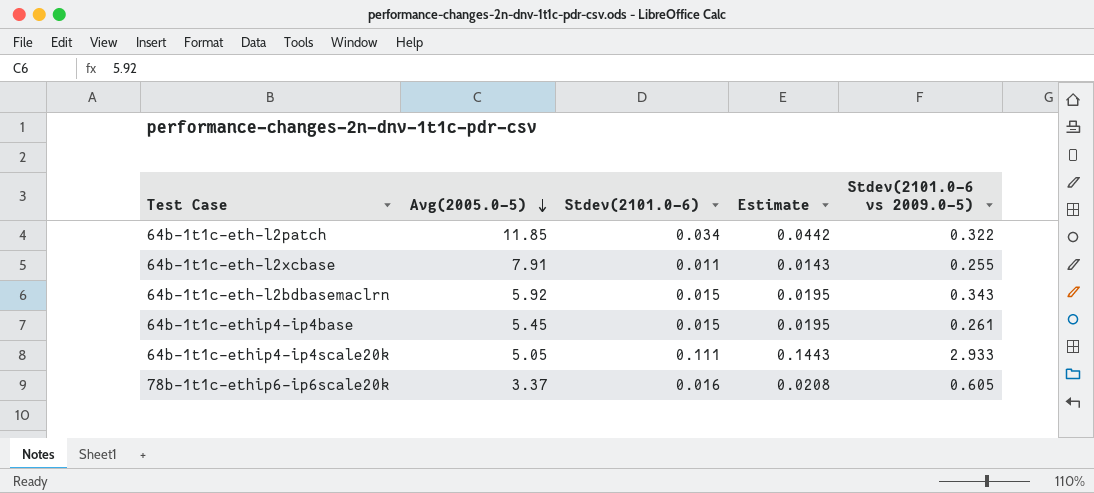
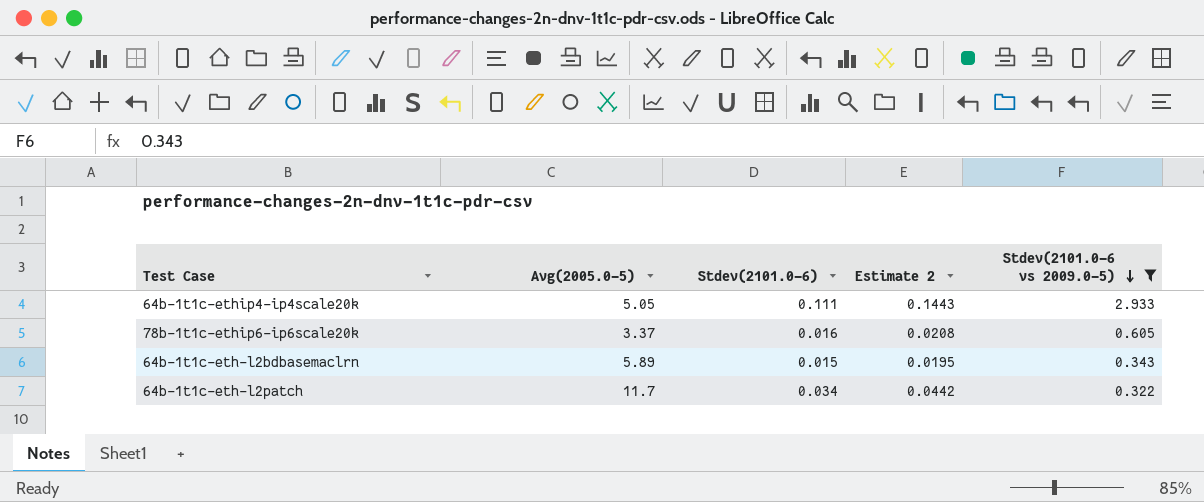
filter: none -> Stdev(2101.0-6 vs 2009.0-5) >= 0.322
row order: Avg(2005.0-5) descending -> Stdev(2101.0-6 vs 2009.0-5) descending
column name: Estimate -> Estimate 2
64b-1t1c-eth-l2bdbasemaclrn | Avg(2005.0-5): 5.92 -> 5.89
64b-1t1c-eth-l2patch | Avg(2005.0-5): 11.85 -> 11.7

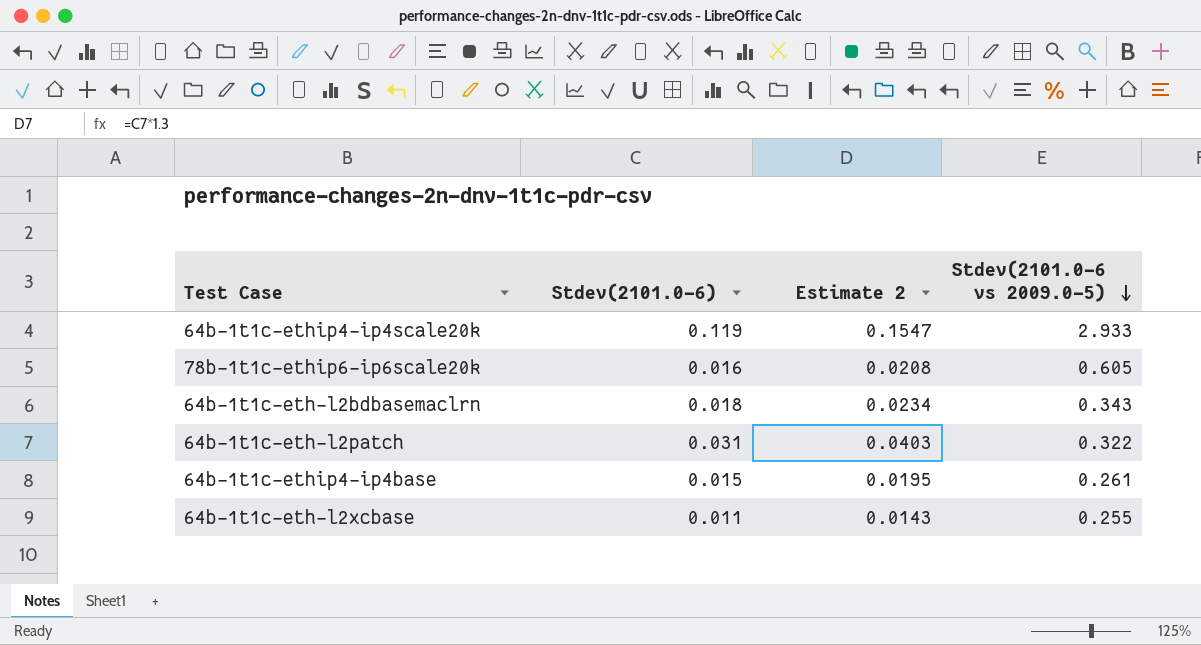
filter: Stdev(2101.0-6 vs 2009.0-5) >= 0.322 -> none
column Avg(2005.0-5) | position: 2 -> none
64b-1t1c-ethip4-ip4scale20k | Stdev(2101.0-6): 0.111 -> 0.119
64b-1t1c-ethip4-ip4scale20k | Estimate 2: 0.1443 -> 0.1547
64b-1t1c-eth-l2bdbasemaclrn | Stdev(2101.0-6): 0.015 -> 0.018
64b-1t1c-eth-l2bdbasemaclrn | Estimate 2: 0.0195 -> 0.0234
64b-1t1c-eth-l2patch | Stdev(2101.0-6): 0.034 -> 0.031
64b-1t1c-eth-l2patch | Estimate 2: 0.0442 -> 0.0403

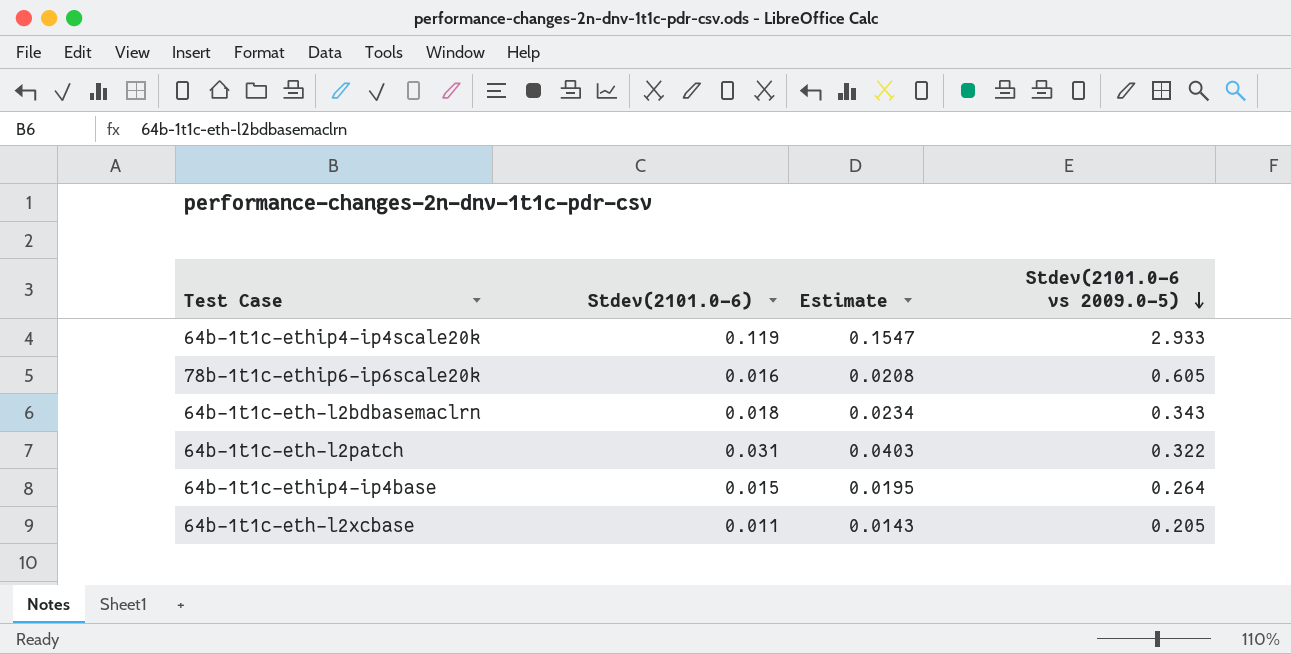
column name: Estimate 2 -> Estimate
64b-1t1c-ethip4-ip4base | Stdev(2101.0-6 vs 2009.0-5): 0.261 -> 0.264
64b-1t1c-eth-l2xcbase | Stdev(2101.0-6 vs 2009.0-5): 0.255 -> 0.205

